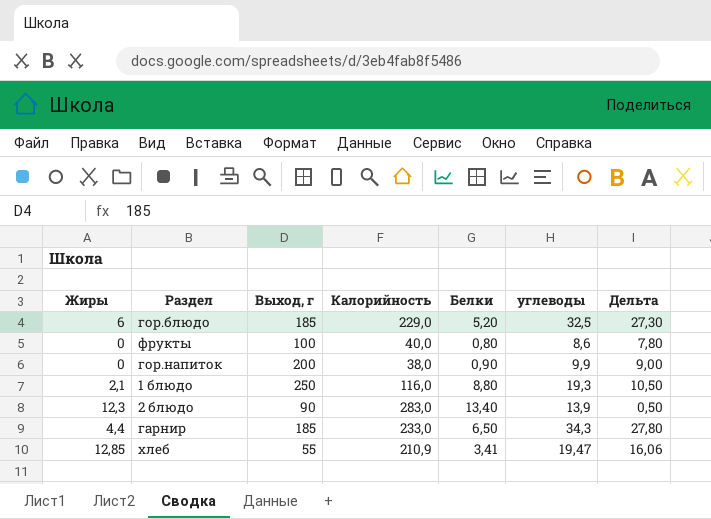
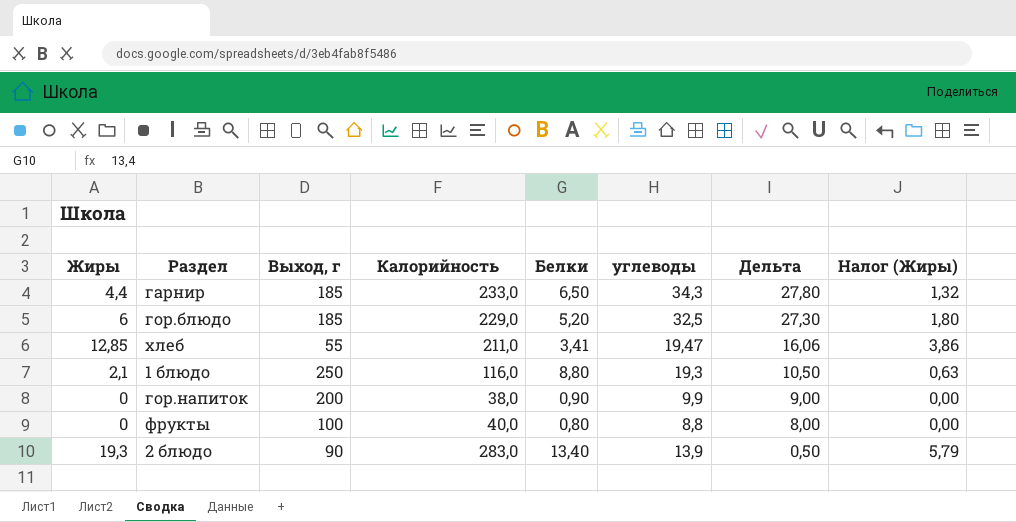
row order: none -> Дельта descending
column Налог (Жиры) | formula: none -> [Жиры] * 0,3
хлеб | Калорийность: 210,9 -> 211,0
фрукты | углеводы: 8,6 -> 8,8
фрукты | Дельта: 7,80 -> 8,00
2 блюдо | Жиры: 12,3 -> 19,3

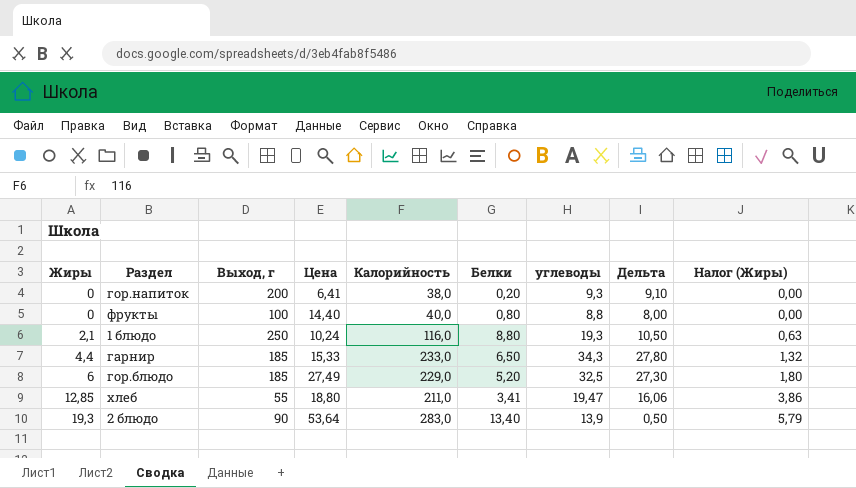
row order: Дельта descending -> Жиры ascending
column Цена | position: none -> 4
гор.напиток | Белки: 0,90 -> 0,20
гор.напиток | углеводы: 9,9 -> 9,3
гор.напиток | Дельта: 9,00 -> 9,10

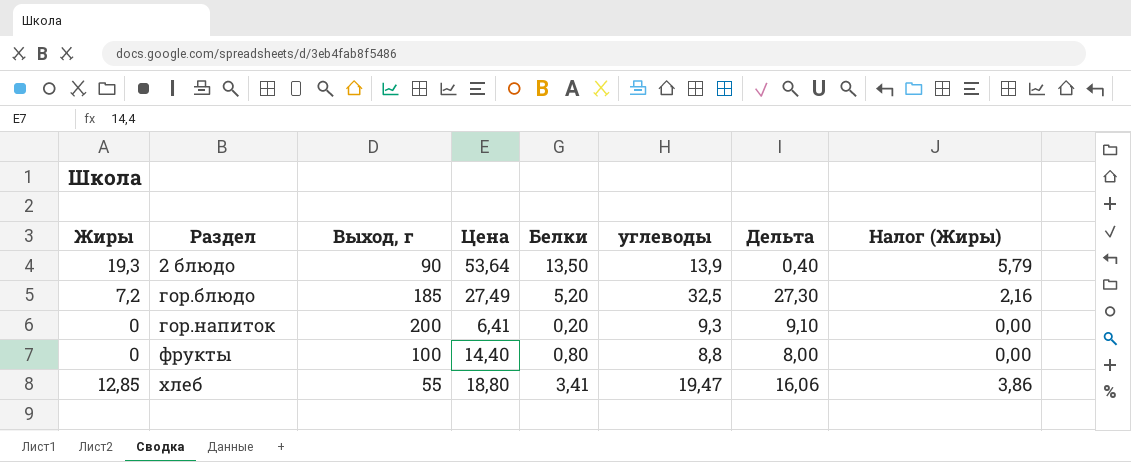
row order: Жиры ascending -> Раздел ascending
column Калорийность | position: 5 -> none
row 1 блюдо: 2,1 | 250 | 10,24 | 116,0 | 8,80 | 19,3 | 10,50 | 0,63 -> none
row гарнир: 4,4 | 185 | 15,33 | 233,0 | 6,50 | 34,3 | 27,80 | 1,32 -> none
2 блюдо | Белки: 13,40 -> 13,50
2 блюдо | Дельта: 0,50 -> 0,40
гор.блюдо | Жиры: 6 -> 7,2
гор.блюдо | Налог (Жиры): 1,80 -> 2,16

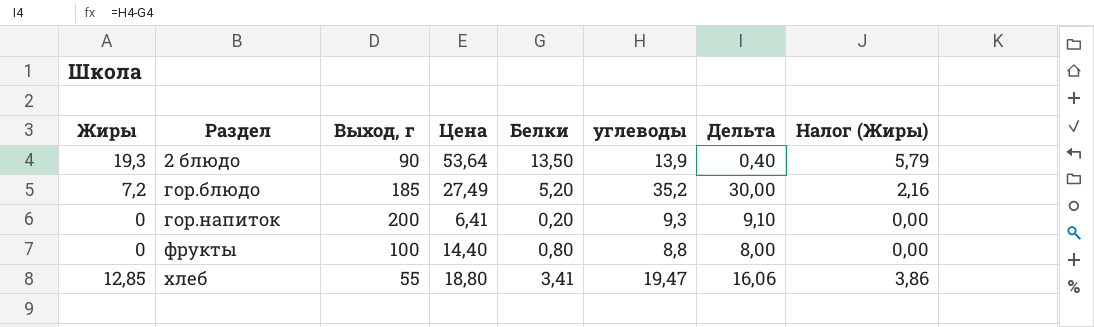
гор.блюдо | углеводы: 32,5 -> 35,2
гор.блюдо | Дельта: 27,30 -> 30,00

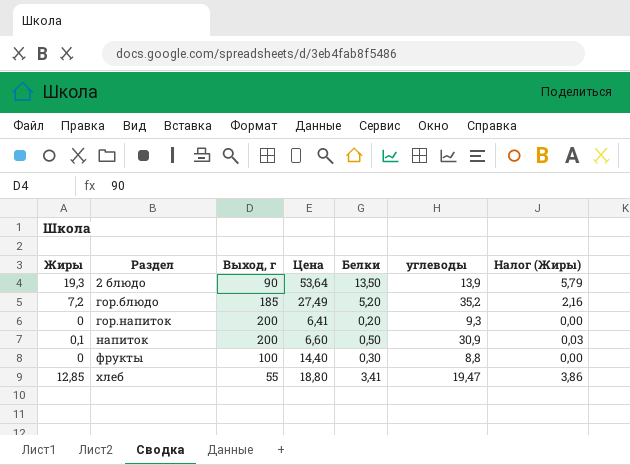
column Дельта | formula: [углеводы] - [Белки] -> none
row напиток: none -> 0,1 | 200 | 6,60 | 0,50 | 30,9 | 0,03
фрукты | Белки: 0,80 -> 0,30

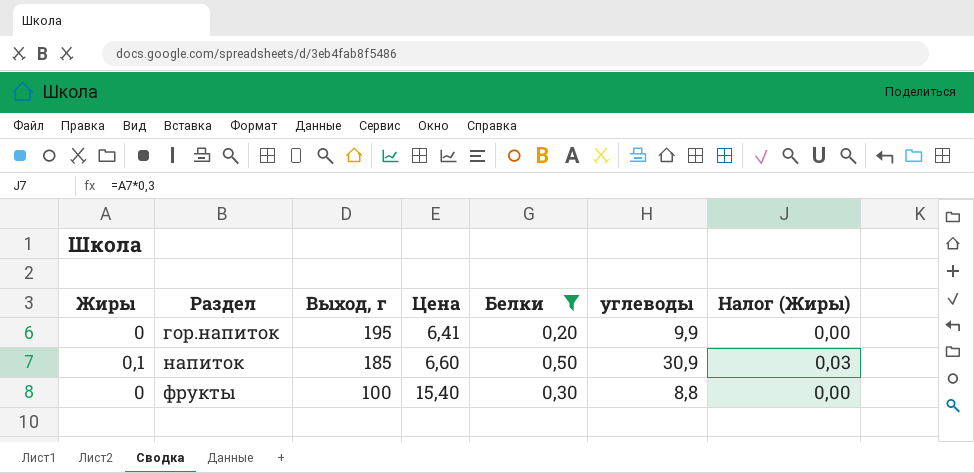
filter: none -> Белки <= 0,50
гор.напиток | Выход, г: 200 -> 195
гор.напиток | углеводы: 9,3 -> 9,9
напиток | Выход, г: 200 -> 185
фрукты | Цена: 14,40 -> 15,40

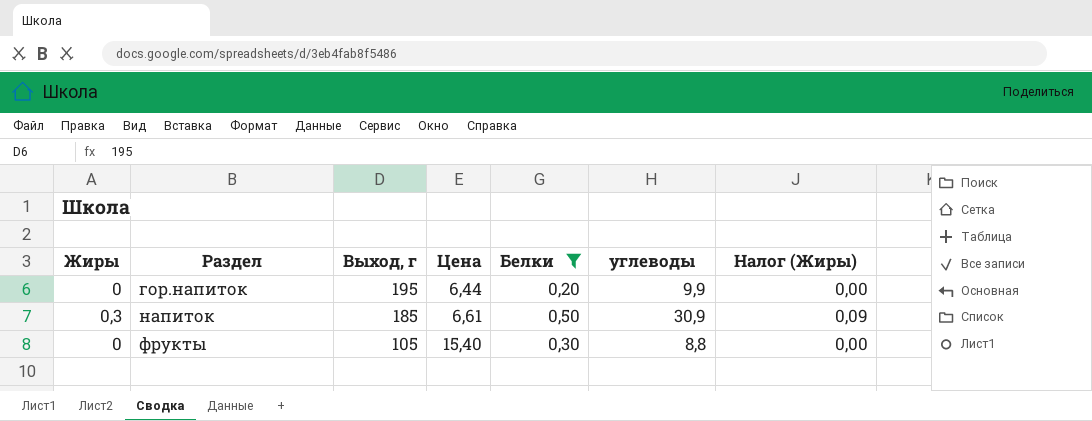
гор.напиток | Цена: 6,41 -> 6,44
напиток | Жиры: 0,1 -> 0,3
напиток | Цена: 6,60 -> 6,61
напиток | Налог (Жиры): 0,03 -> 0,09
фрукты | Выход, г: 100 -> 105

